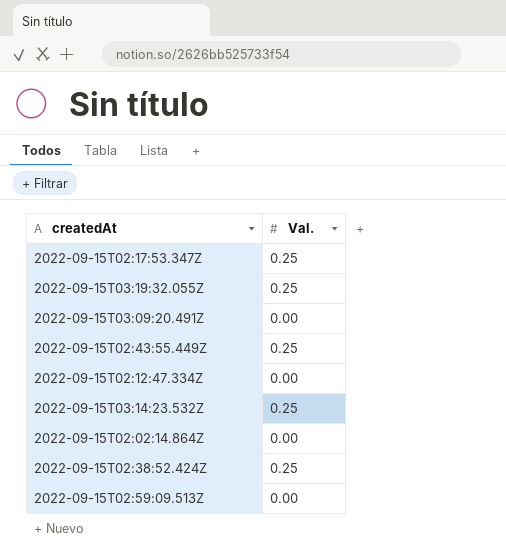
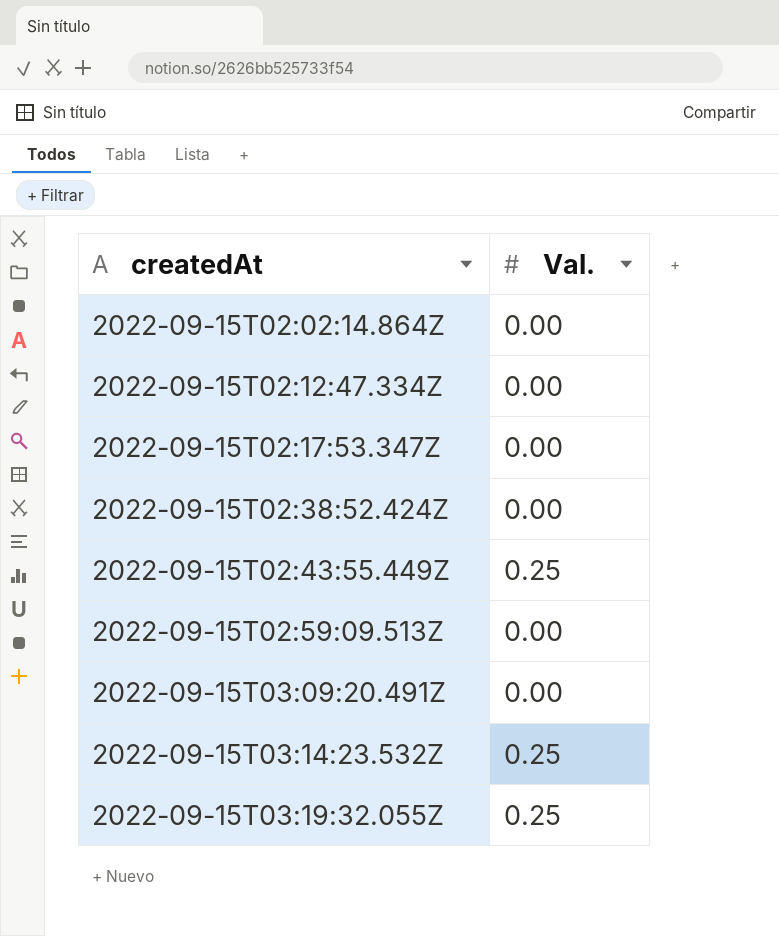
row order: none -> createdAt ascending
2022-09-15T02:17:53.347Z | Val.: 0.25 -> 0.00
2022-09-15T02:38:52.424Z | Val.: 0.25 -> 0.00

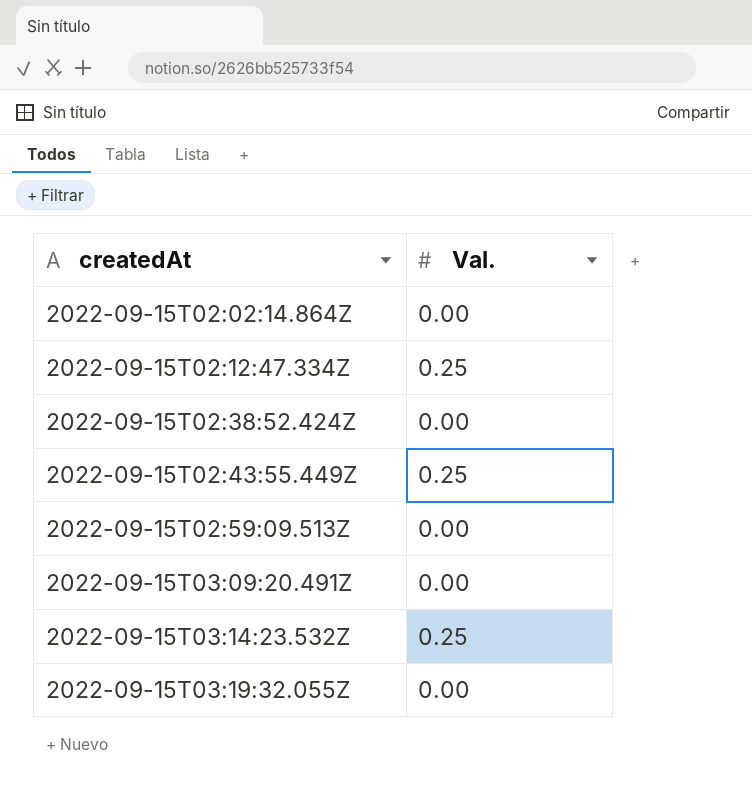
row 2022-09-15T02:17:53.347Z: 0.00 -> none
2022-09-15T02:12:47.334Z | Val.: 0.00 -> 0.25
2022-09-15T03:19:32.055Z | Val.: 0.25 -> 0.00

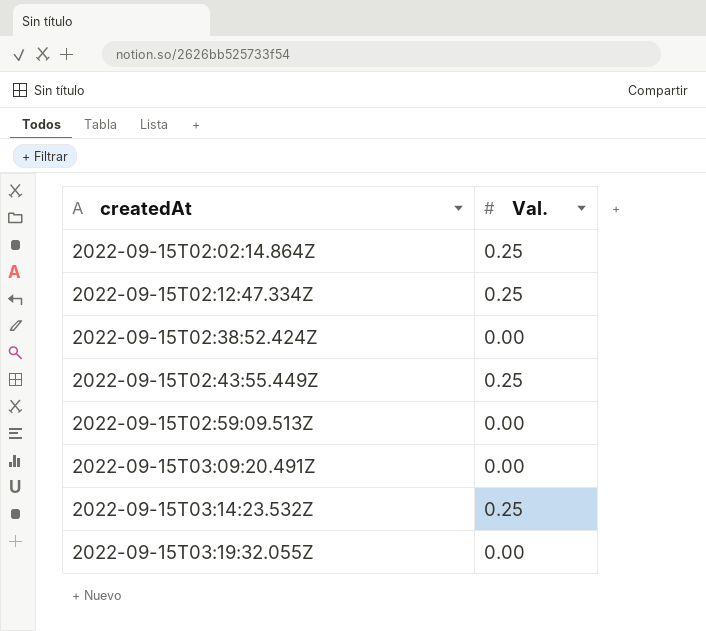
2022-09-15T02:02:14.864Z | Val.: 0.00 -> 0.25

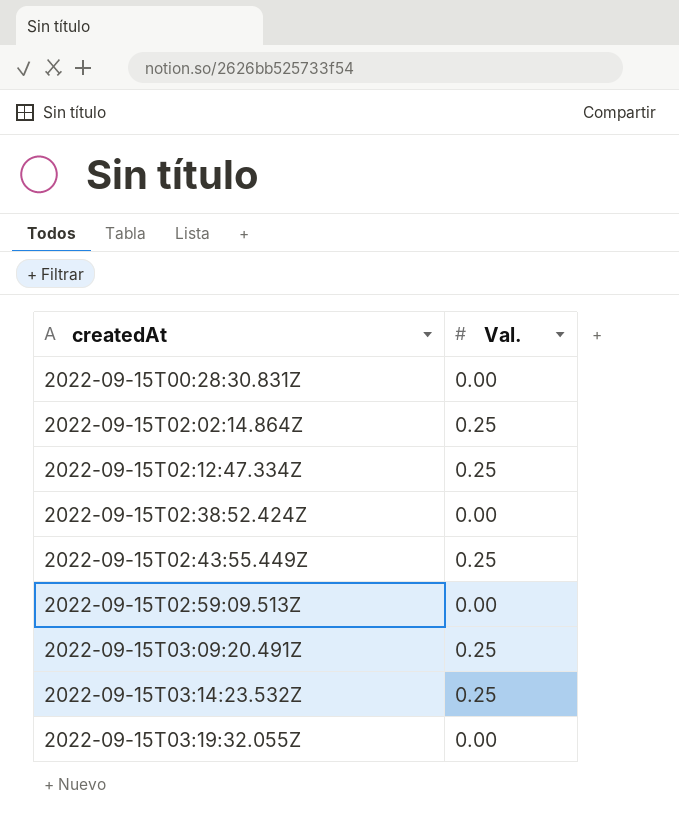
row 2022-09-15T00:28:30.831Z: none -> 0.00
2022-09-15T03:09:20.491Z | Val.: 0.00 -> 0.25

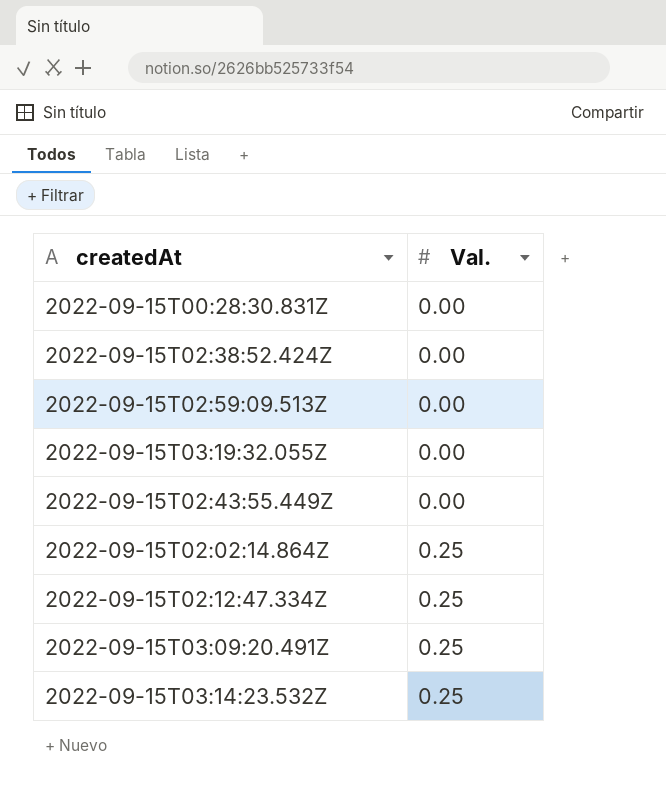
row order: createdAt ascending -> Val. ascending
2022-09-15T02:43:55.449Z | Val.: 0.25 -> 0.00

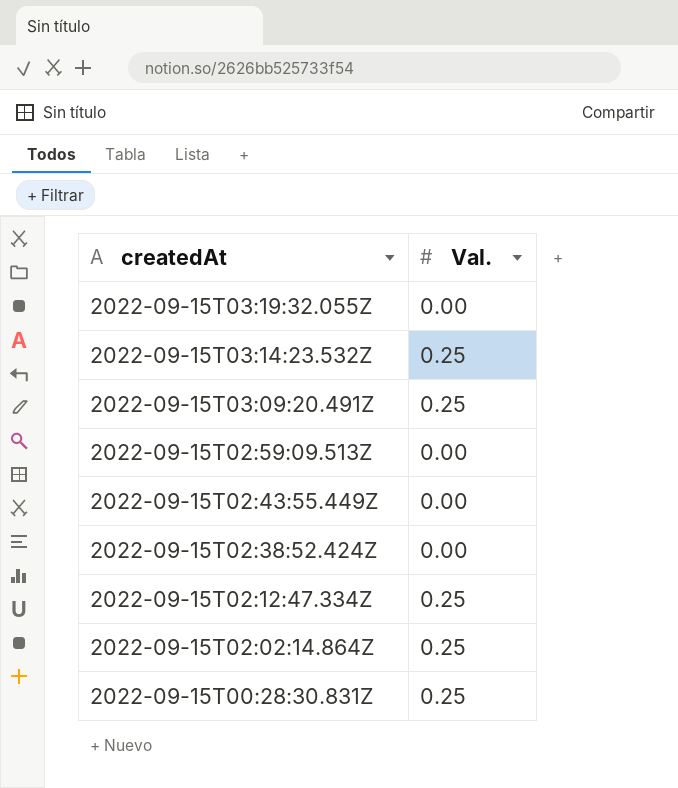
row order: Val. ascending -> createdAt descending
2022-09-15T00:28:30.831Z | Val.: 0.00 -> 0.25

